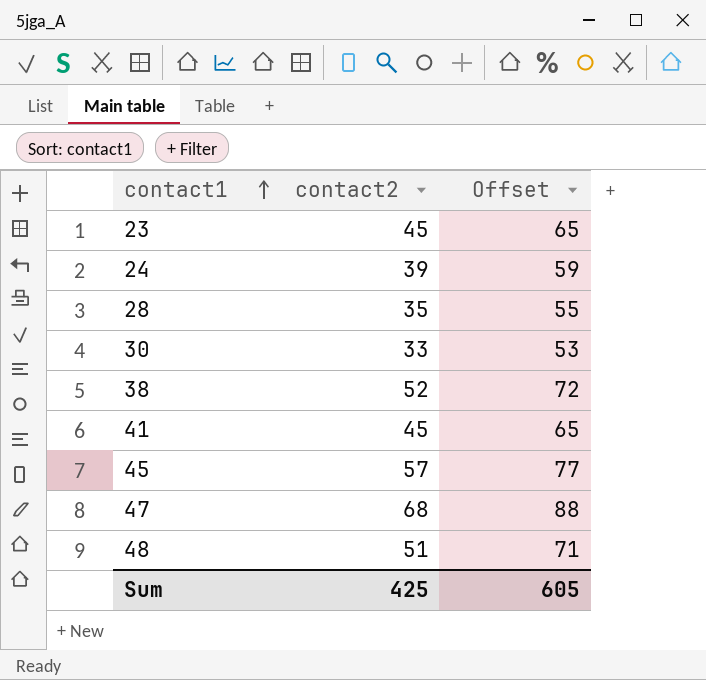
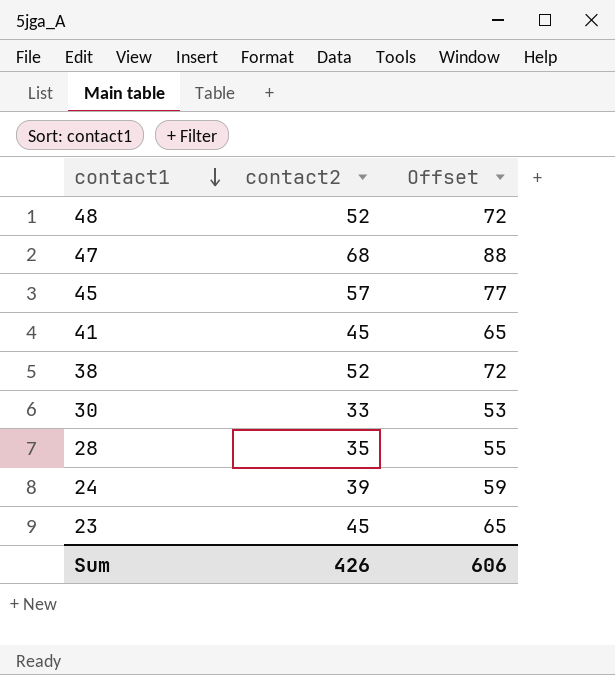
row order: contact1 ascending -> contact1 descending
48 | contact2: 51 -> 52
48 | Offset: 71 -> 72
Sum | contact2: 425 -> 426
Sum | Offset: 605 -> 606

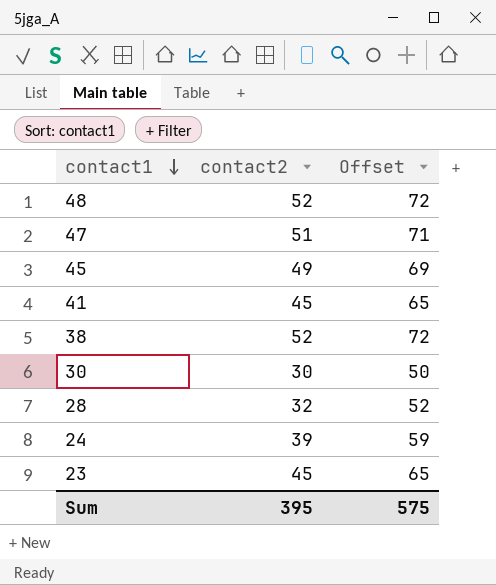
47 | contact2: 68 -> 51
47 | Offset: 88 -> 71
45 | contact2: 57 -> 49
45 | Offset: 77 -> 69
30 | contact2: 33 -> 30
30 | Offset: 53 -> 50
28 | contact2: 35 -> 32
28 | Offset: 55 -> 52
Sum | contact2: 426 -> 395
Sum | Offset: 606 -> 575

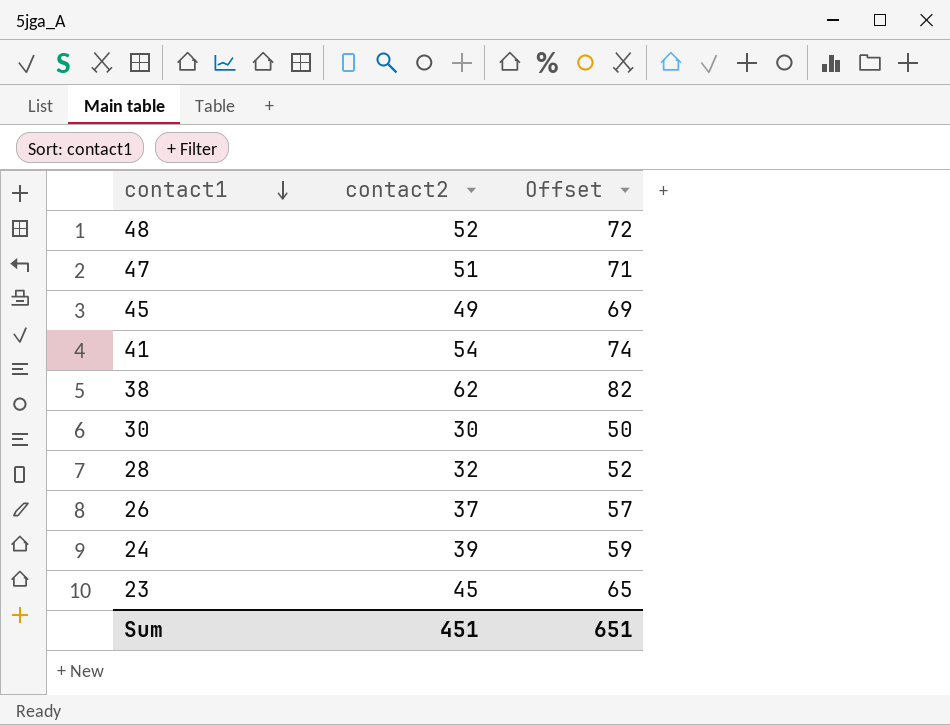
41 | contact2: 45 -> 54
41 | Offset: 65 -> 74
38 | contact2: 52 -> 62
38 | Offset: 72 -> 82
row 26: none -> 37 | 57
Sum | contact2: 395 -> 451
Sum | Offset: 575 -> 651

